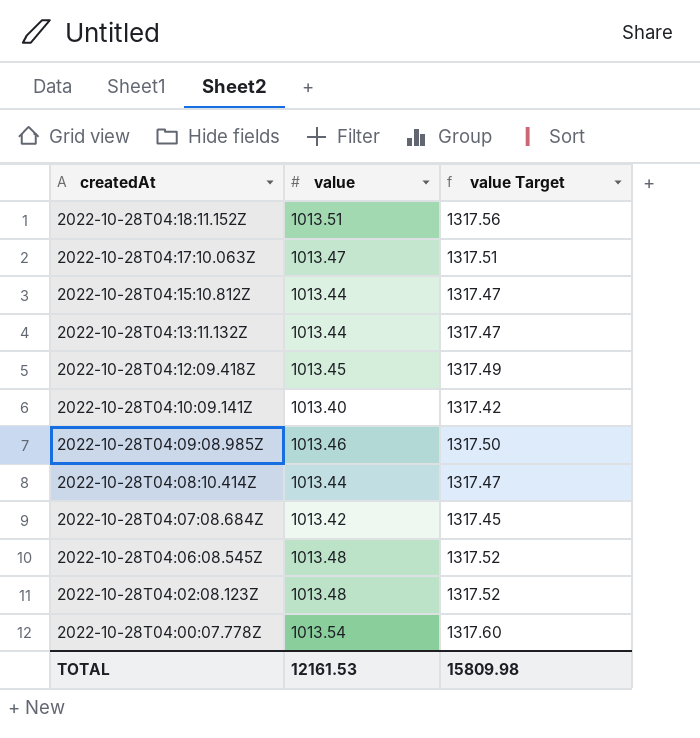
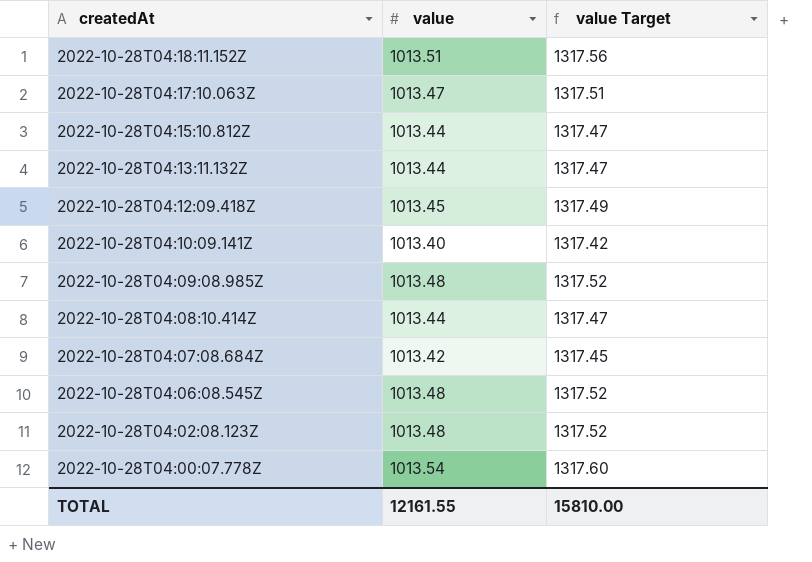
2022-10-28T04:09:08.985Z | value: 1013.46 -> 1013.48
2022-10-28T04:09:08.985Z | value Target: 1317.50 -> 1317.52
TOTAL | value: 12161.53 -> 12161.55
TOTAL | value Target: 15809.98 -> 15810.00

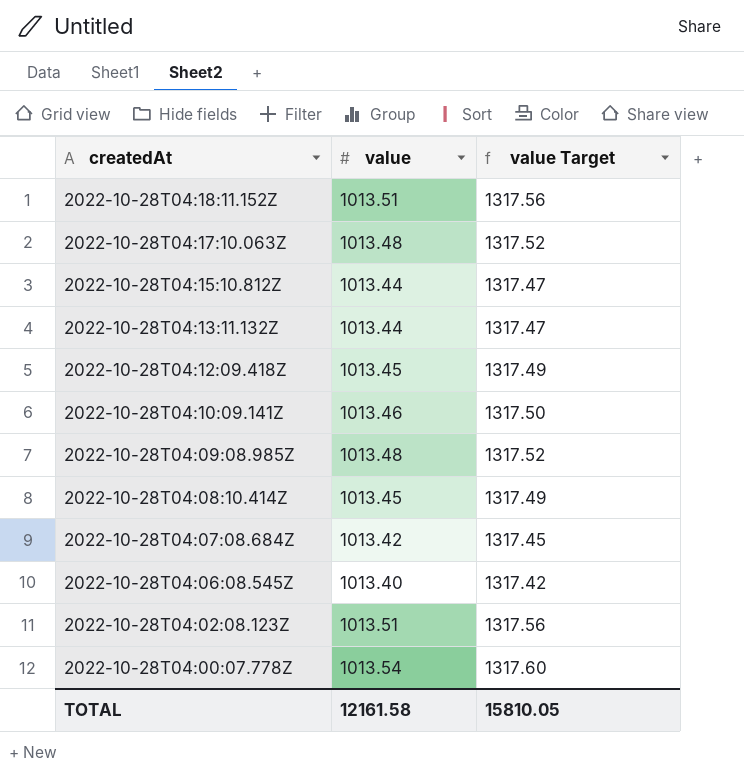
2022-10-28T04:17:10.063Z | value: 1013.47 -> 1013.48
2022-10-28T04:17:10.063Z | value Target: 1317.51 -> 1317.52
2022-10-28T04:10:09.141Z | value: 1013.40 -> 1013.46
2022-10-28T04:10:09.141Z | value Target: 1317.42 -> 1317.50
2022-10-28T04:08:10.414Z | value: 1013.44 -> 1013.45
2022-10-28T04:08:10.414Z | value Target: 1317.47 -> 1317.49
2022-10-28T04:06:08.545Z | value: 1013.48 -> 1013.40
2022-10-28T04:06:08.545Z | value Target: 1317.52 -> 1317.42
2022-10-28T04:02:08.123Z | value: 1013.48 -> 1013.51
2022-10-28T04:02:08.123Z | value Target: 1317.52 -> 1317.56
TOTAL | value: 12161.55 -> 12161.58
TOTAL | value Target: 15810.00 -> 15810.05

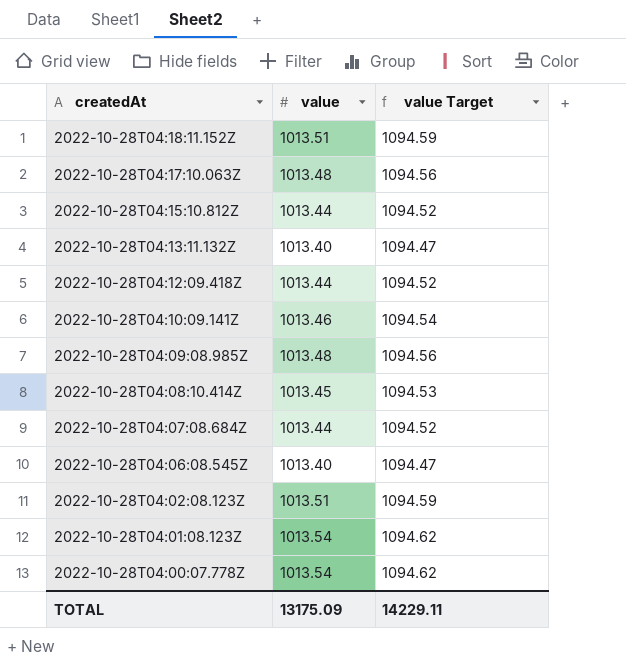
column value Target | formula: [value] * 1.3 -> [value] * 1.08
2022-10-28T04:13:11.132Z | value: 1013.44 -> 1013.40
2022-10-28T04:12:09.418Z | value: 1013.45 -> 1013.44
2022-10-28T04:07:08.684Z | value: 1013.42 -> 1013.44
row 2022-10-28T04:01:08.123Z: none -> 1013.54 | 1094.62
TOTAL | value: 12161.58 -> 13175.09
TOTAL | value Target: 15810.05 -> 14229.11

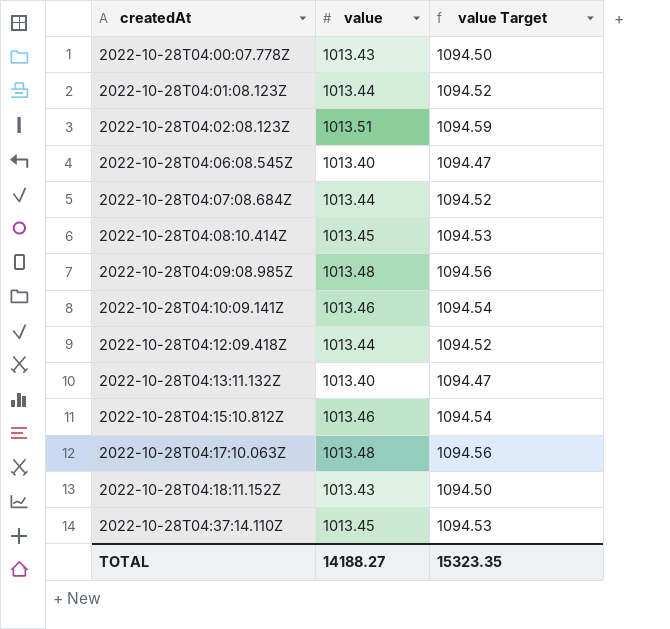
row order: createdAt descending -> createdAt ascending
2022-10-28T04:00:07.778Z | value: 1013.54 -> 1013.43
2022-10-28T04:00:07.778Z | value Target: 1094.62 -> 1094.50
2022-10-28T04:01:08.123Z | value: 1013.54 -> 1013.44
2022-10-28T04:01:08.123Z | value Target: 1094.62 -> 1094.52
2022-10-28T04:15:10.812Z | value: 1013.44 -> 1013.46
2022-10-28T04:15:10.812Z | value Target: 1094.52 -> 1094.54
2022-10-28T04:18:11.152Z | value: 1013.51 -> 1013.43
2022-10-28T04:18:11.152Z | value Target: 1094.59 -> 1094.50
row 2022-10-28T04:37:14.110Z: none -> 1013.45 | 1094.53
TOTAL | value: 13175.09 -> 14188.27
TOTAL | value Target: 14229.11 -> 15323.35

